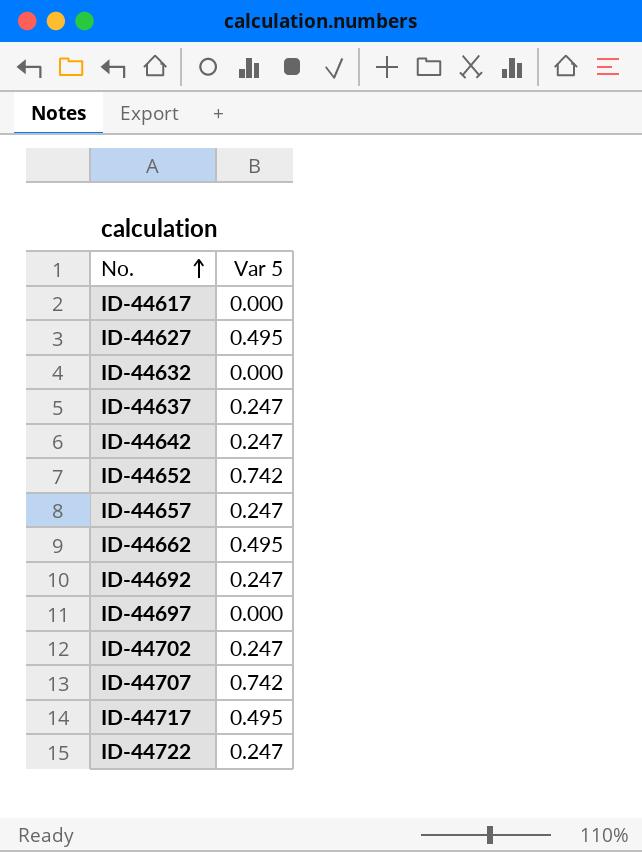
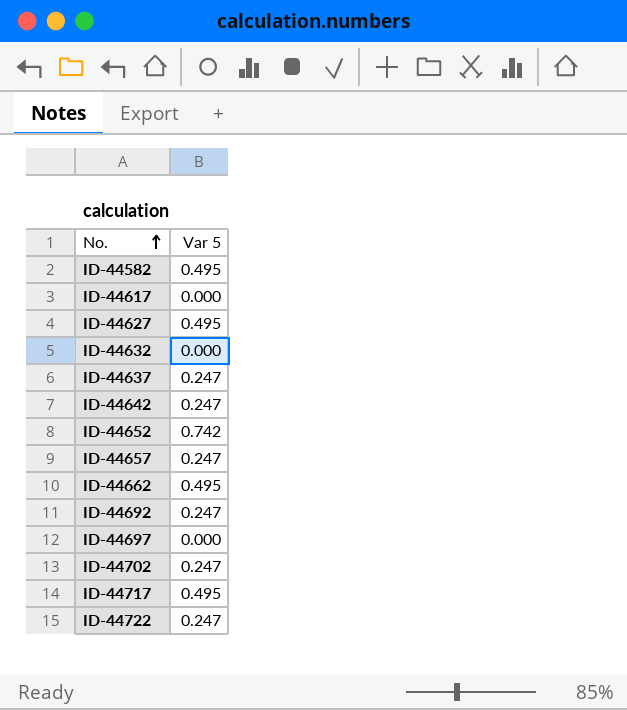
row ID-44707: 0.742 -> none
row ID-44582: none -> 0.495

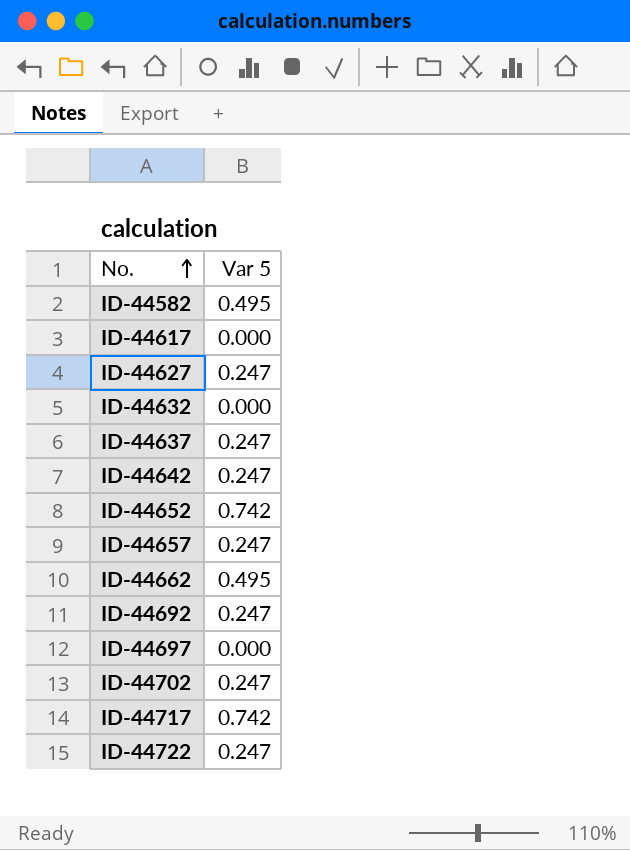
ID-44627 | Var 5: 0.495 -> 0.247
ID-44717 | Var 5: 0.495 -> 0.742

